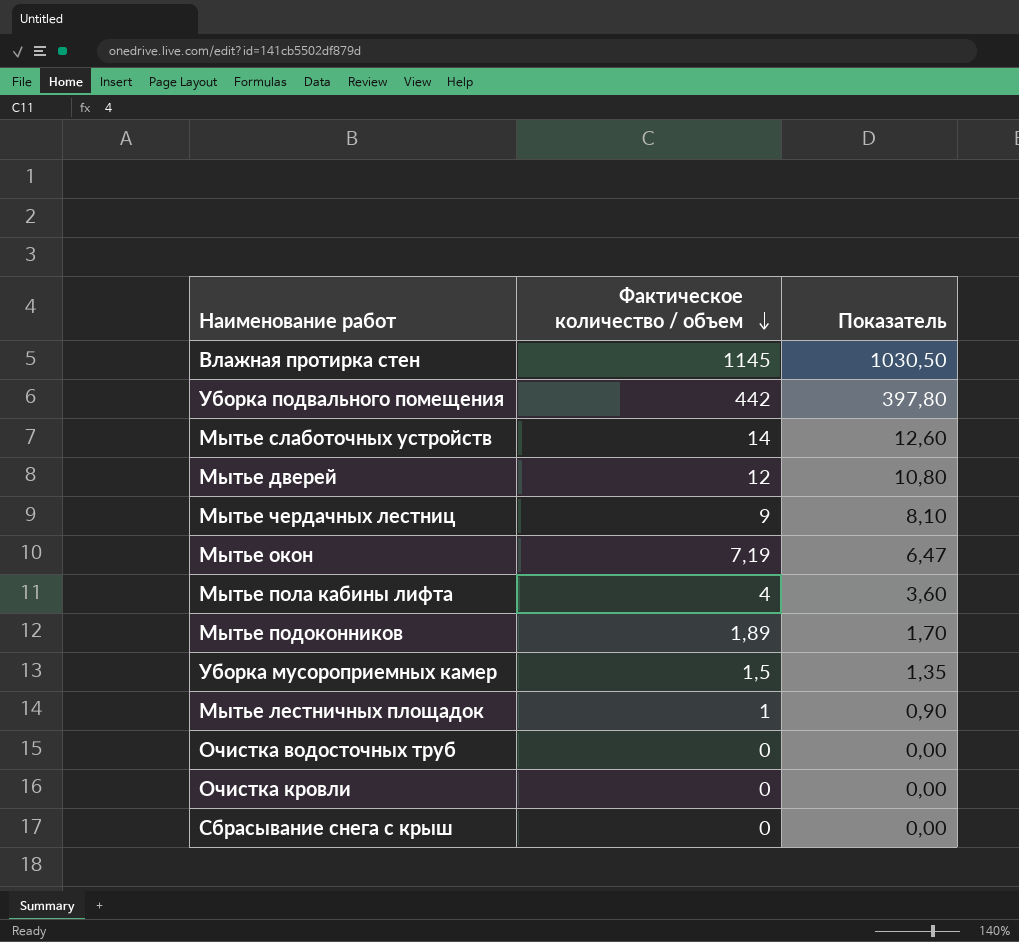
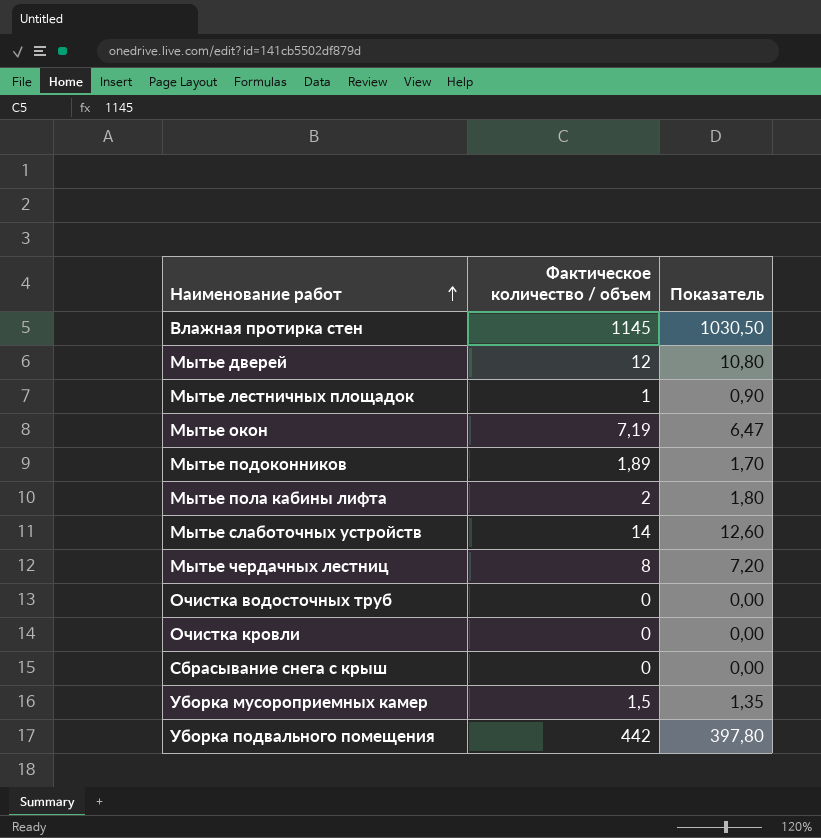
row order: Фактическое количество / объем descending -> Наименование работ ascending
Мытье пола кабины лифта | Фактическое количество / объем: 4 -> 2
Мытье пола кабины лифта | Показатель: 3,60 -> 1,80
Мытье чердачных лестниц | Фактическое количество / объем: 9 -> 8
Мытье чердачных лестниц | Показатель: 8,10 -> 7,20

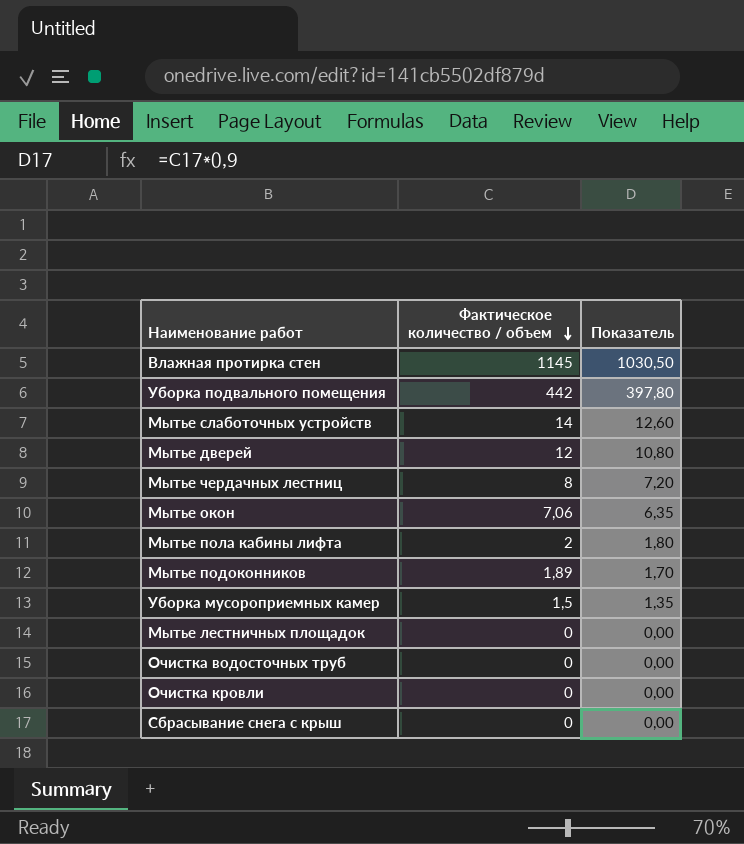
row order: Наименование работ ascending -> Фактическое количество / объем descending
Мытье окон | Фактическое количество / объем: 7,19 -> 7,06
Мытье окон | Показатель: 6,47 -> 6,35
Мытье лестничных площадок | Фактическое количество / объем: 1 -> 0
Мытье лестничных площадок | Показатель: 0,90 -> 0,00

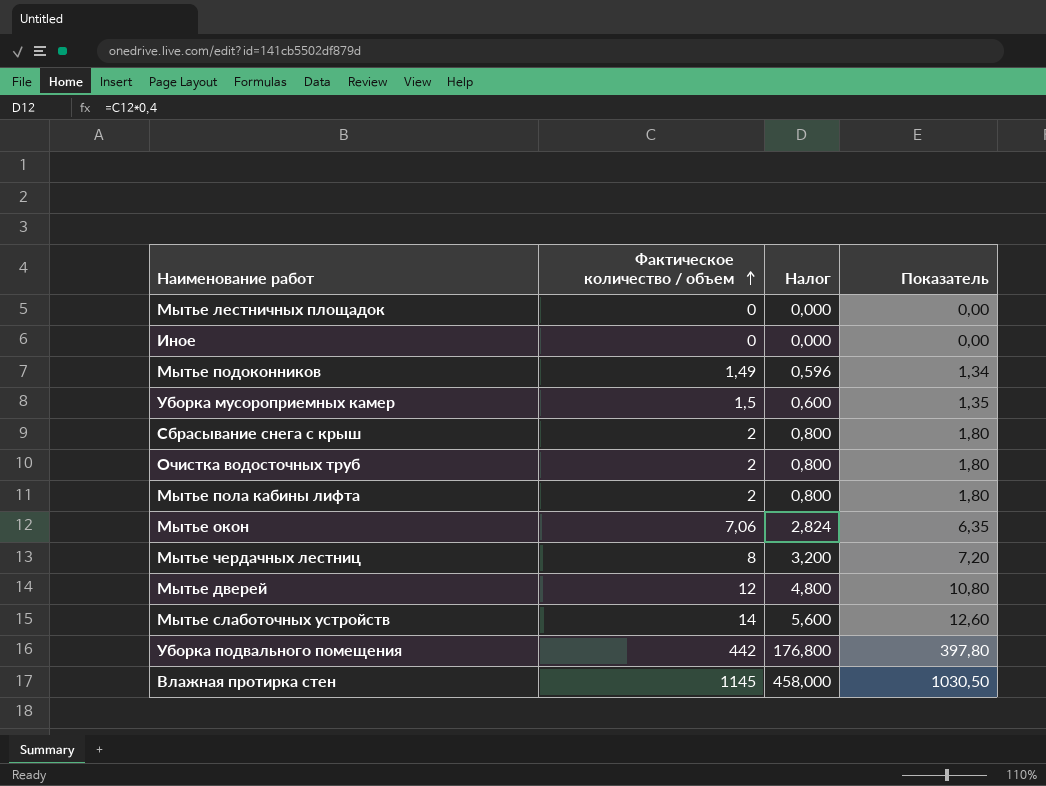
row order: Фактическое количество / объем descending -> Фактическое количество / объем ascending
column Налог | formula: none -> [Фактическое количество / объем] * 0,4
row Очистка кровли: 0 | 0,00 -> none
row Иное: none -> 0 | 0,000 | 0,00
Мытье подоконников | Фактическое количество / объем: 1,89 -> 1,49
Мытье подоконников | Показатель: 1,70 -> 1,34
Сбрасывание снега с крыш | Фактическое количество / объем: 0 -> 2
Сбрасывание снега с крыш | Показатель: 0,00 -> 1,80
Очистка водосточных труб | Фактическое количество / объем: 0 -> 2
Очистка водосточных труб | Показатель: 0,00 -> 1,80

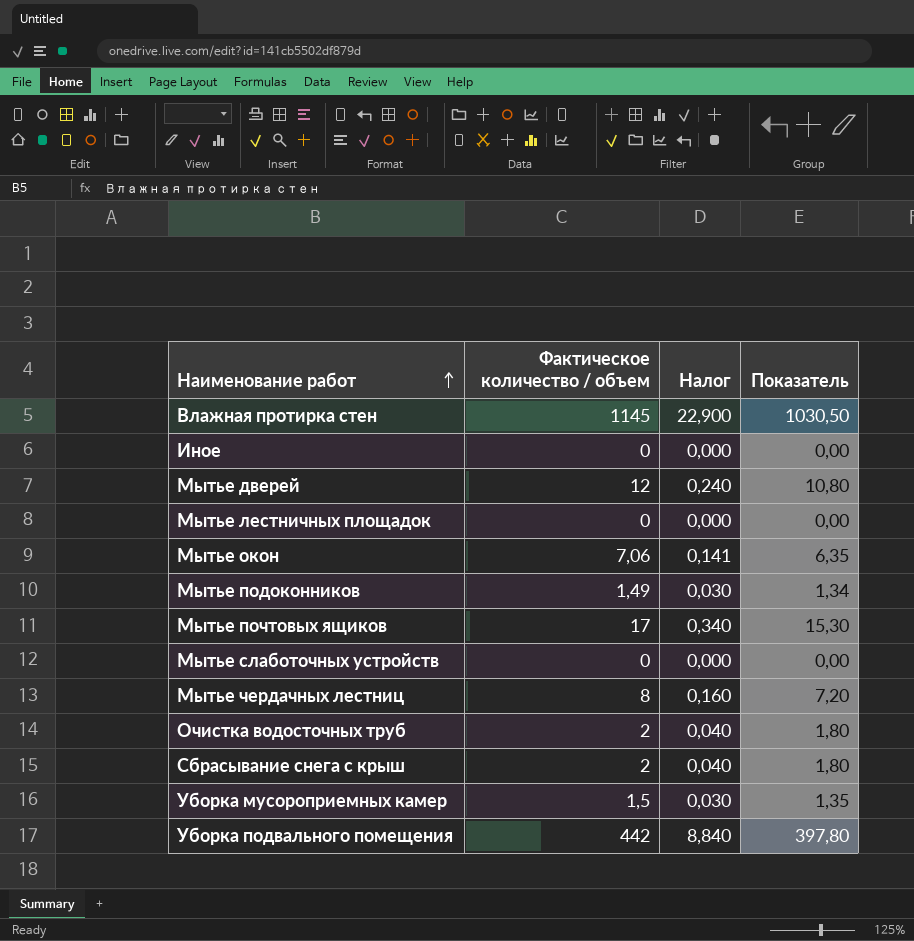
row order: Фактическое количество / объем ascending -> Наименование работ ascending
column Налог | formula: [Фактическое количество / объем] * 0,4 -> [Фактическое количество / объем] * 0,02
row Мытье пола кабины лифта: 2 | 0,800 | 1,80 -> none
row Мытье почтовых ящиков: none -> 17 | 0,340 | 15,30
Мытье слаботочных устройств | Фактическое количество / объем: 14 -> 0
Мытье слаботочных устройств | Показатель: 12,60 -> 0,00

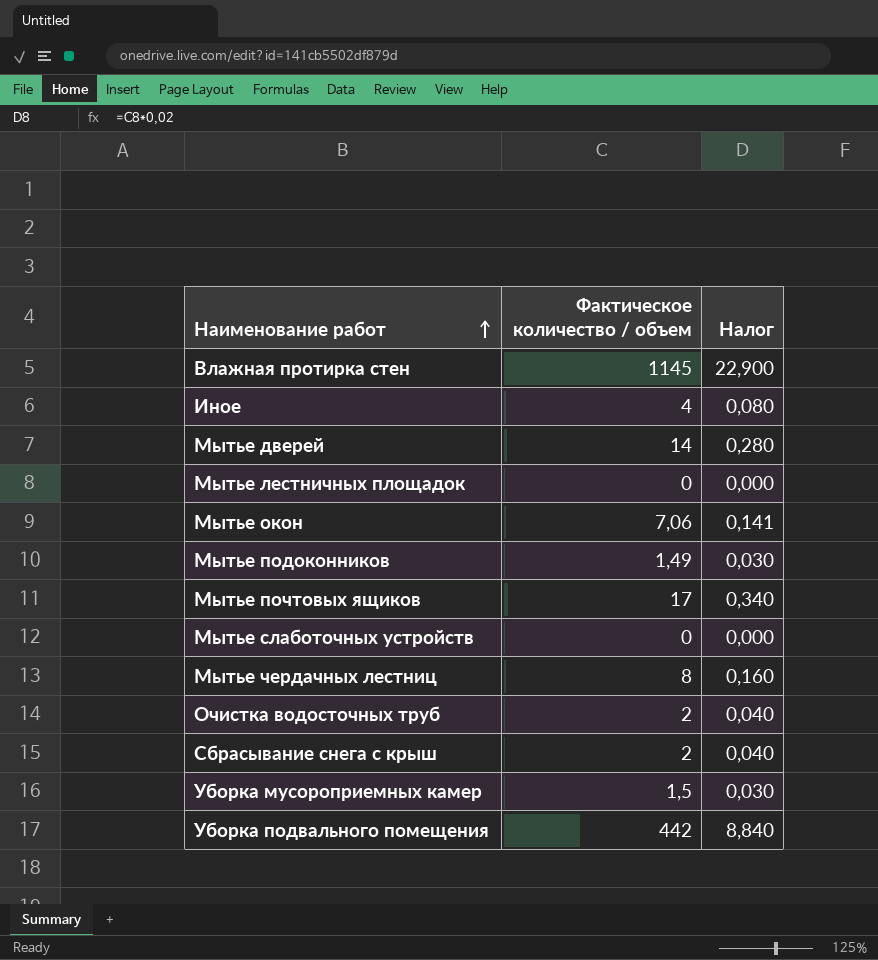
column Показатель | formula: [Фактическое количество / объем] * 0,9 -> none
Иное | Фактическое количество / объем: 0 -> 4
Иное | Налог: 0,000 -> 0,080
Мытье дверей | Фактическое количество / объем: 12 -> 14
Мытье дверей | Налог: 0,240 -> 0,280

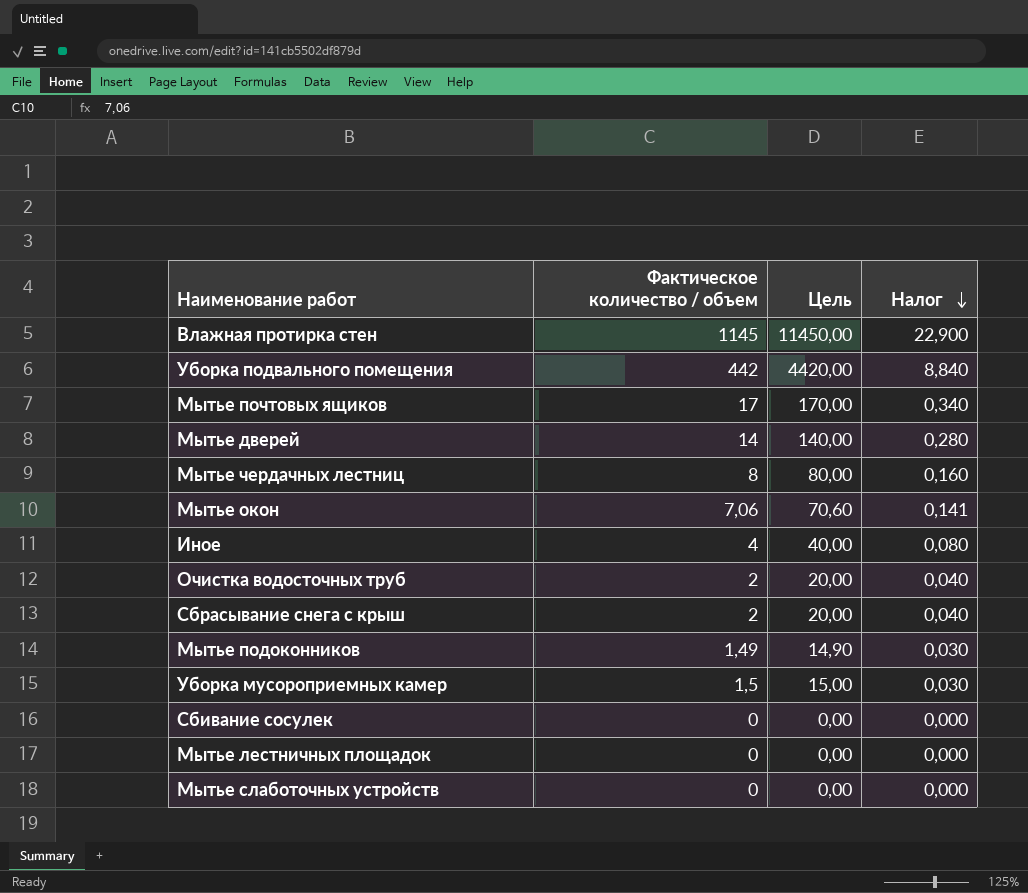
row order: Наименование работ ascending -> Налог descending
column Цель | formula: none -> [Фактическое количество / объем] * 10
row Сбивание сосулек: none -> 0 | 0,00 | 0,000

